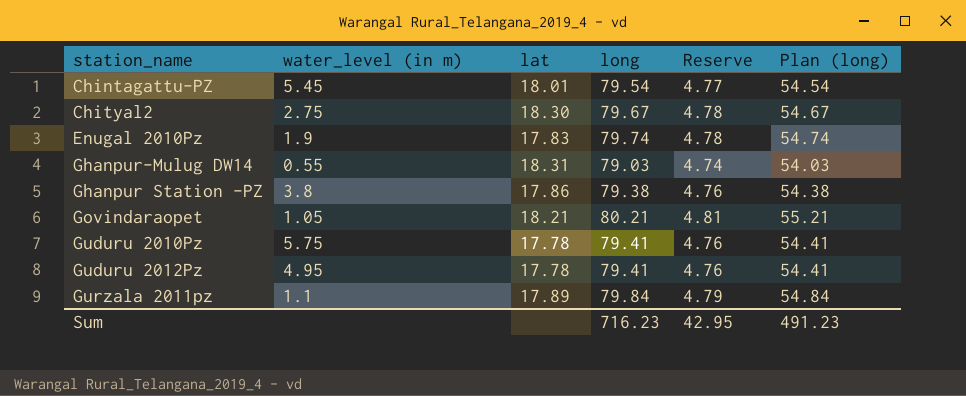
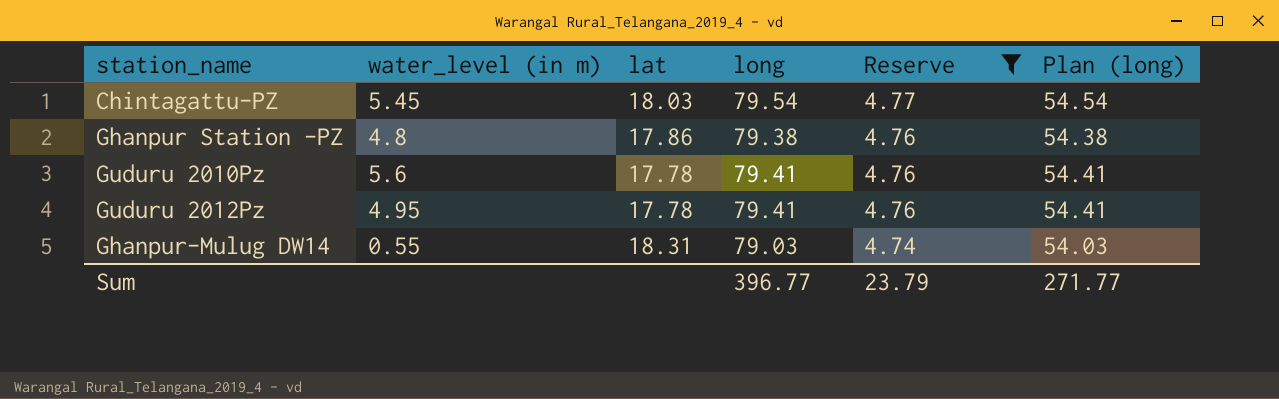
filter: none -> Reserve <= 4.77
row order: none -> Reserve descending
Chintagattu-PZ | lat: 18.01 -> 18.03
Ghanpur Station -PZ | water_level (in m): 3.8 -> 4.8
Guduru 2010Pz | water_level (in m): 5.75 -> 5.6
Sum | long: 716.23 -> 396.77
Sum | Reserve: 42.95 -> 23.79
Sum | Plan (long): 491.23 -> 271.77

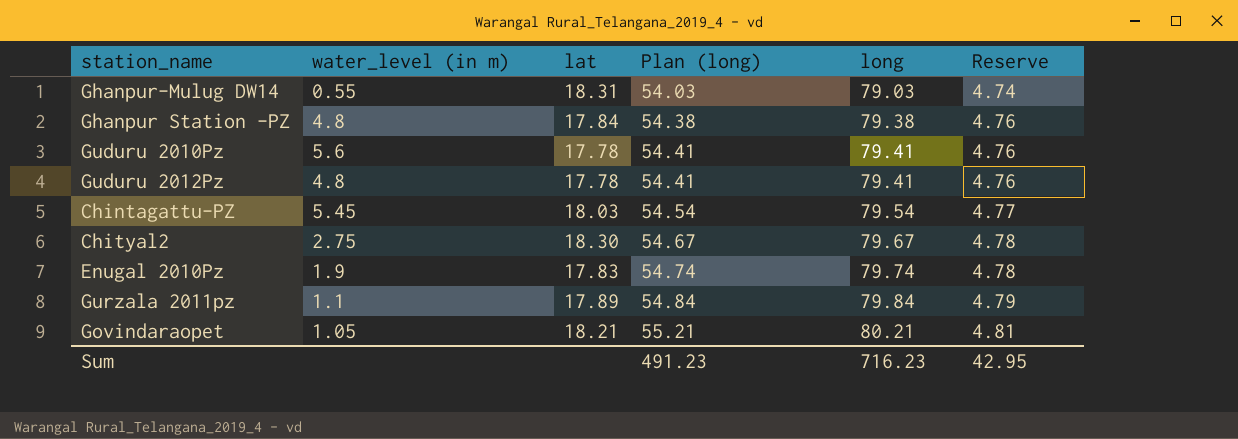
filter: Reserve <= 4.77 -> none
row order: Reserve descending -> Plan (long) ascending
column Plan (long) | position: 6 -> 4
Ghanpur Station -PZ | lat: 17.86 -> 17.84
Guduru 2012Pz | water_level (in m): 4.95 -> 4.8
Sum | Plan (long): 271.77 -> 491.23
Sum | long: 396.77 -> 716.23
Sum | Reserve: 23.79 -> 42.95

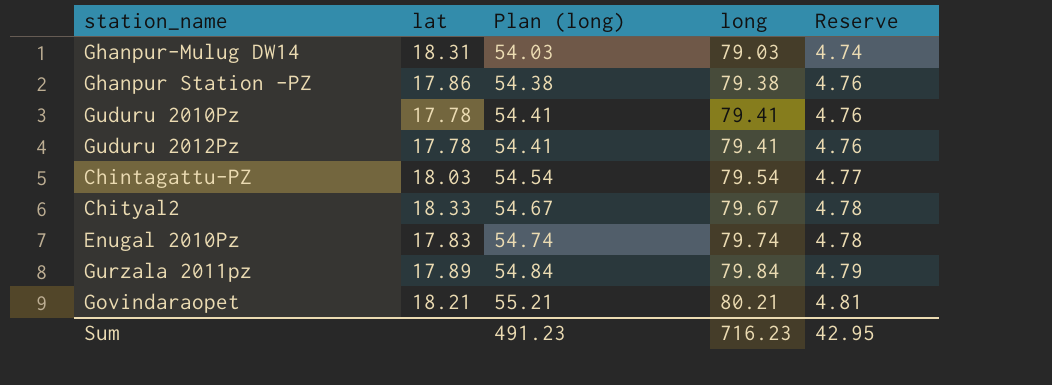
column water_level (in m) | position: 2 -> none
Ghanpur Station -PZ | lat: 17.84 -> 17.86
Chityal2 | lat: 18.30 -> 18.33

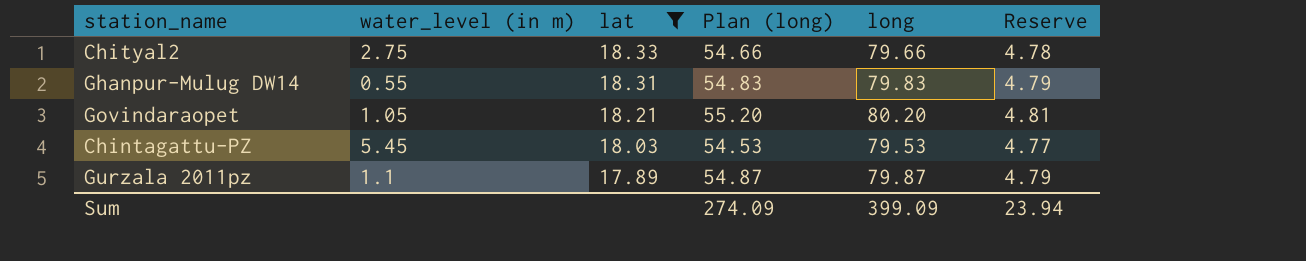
filter: none -> lat >= 17.89
row order: Plan (long) ascending -> lat descending
column water_level (in m) | position: none -> 2
Chityal2 | Plan (long): 54.67 -> 54.66
Chityal2 | long: 79.67 -> 79.66
Ghanpur-Mulug DW14 | Plan (long): 54.03 -> 54.83
Ghanpur-Mulug DW14 | long: 79.03 -> 79.83
Ghanpur-Mulug DW14 | Reserve: 4.74 -> 4.79
Govindaraopet | Plan (long): 55.21 -> 55.20
Govindaraopet | long: 80.21 -> 80.20
Chintagattu-PZ | Plan (long): 54.54 -> 54.53
Chintagattu-PZ | long: 79.54 -> 79.53
Gurzala 2011pz | Plan (long): 54.84 -> 54.87
Gurzala 2011pz | long: 79.84 -> 79.87
Sum | Plan (long): 491.23 -> 274.09
Sum | long: 716.23 -> 399.09
Sum | Reserve: 42.95 -> 23.94

